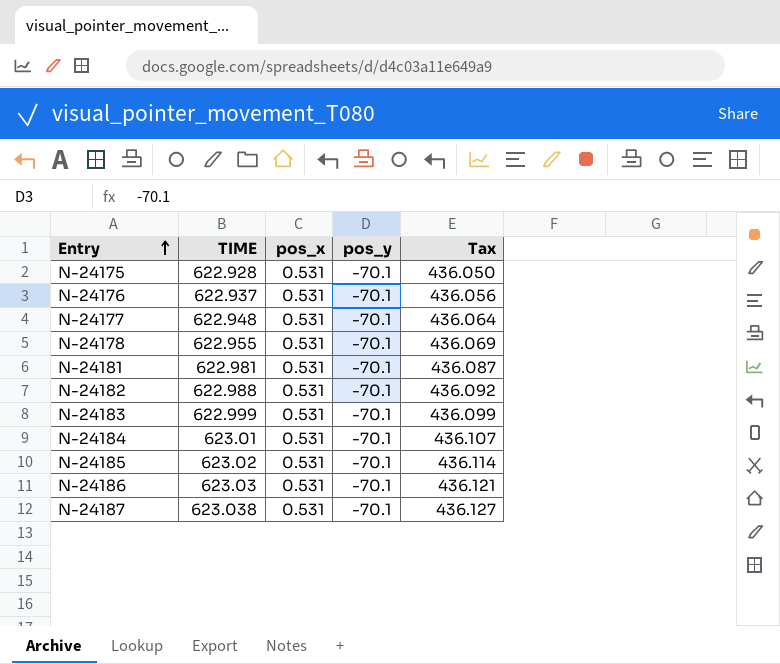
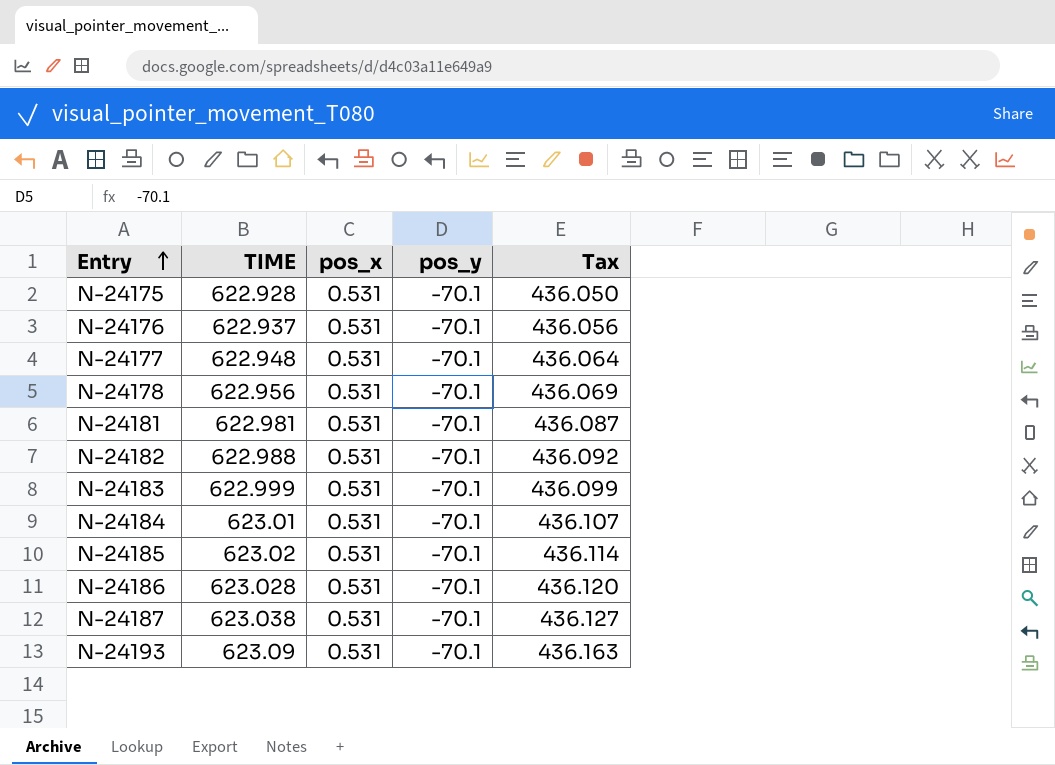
N-24178 | TIME: 622.955 -> 622.956
N-24186 | TIME: 623.03 -> 623.028
N-24186 | Tax: 436.121 -> 436.120
row N-24193: none -> 623.09 | 0.531 | -70.1 | 436.163

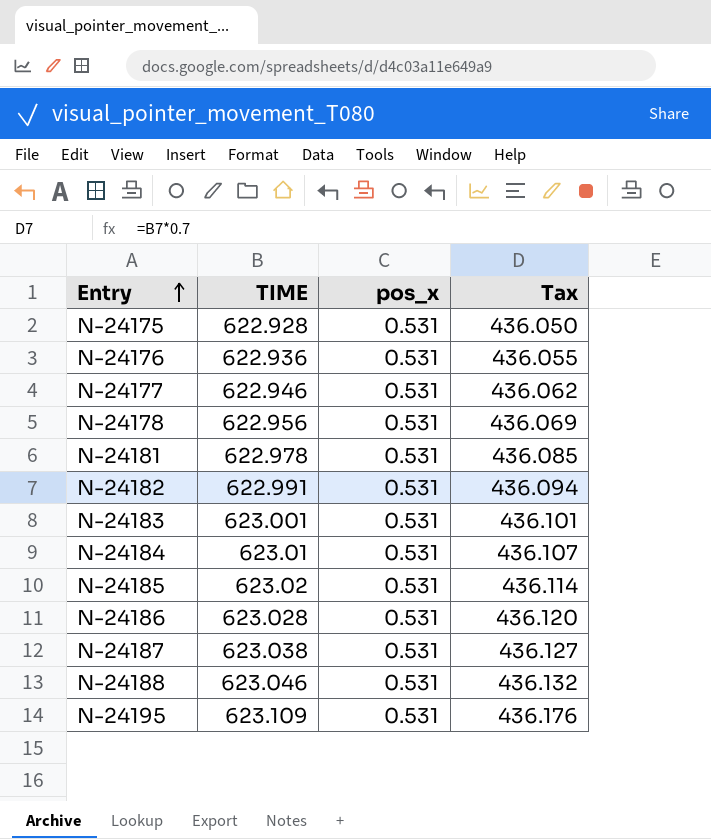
column pos_y | position: 4 -> none
row N-24193: 623.09 | 0.531 | -70.1 | 436.163 -> none
N-24176 | TIME: 622.937 -> 622.936
N-24176 | Tax: 436.056 -> 436.055
N-24177 | TIME: 622.948 -> 622.946
N-24177 | Tax: 436.064 -> 436.062
N-24181 | TIME: 622.981 -> 622.978
N-24181 | Tax: 436.087 -> 436.085
N-24182 | TIME: 622.988 -> 622.991
N-24182 | Tax: 436.092 -> 436.094
N-24183 | TIME: 622.999 -> 623.001
N-24183 | Tax: 436.099 -> 436.101
row N-24188: none -> 623.046 | 0.531 | 436.132
row N-24195: none -> 623.109 | 0.531 | 436.176

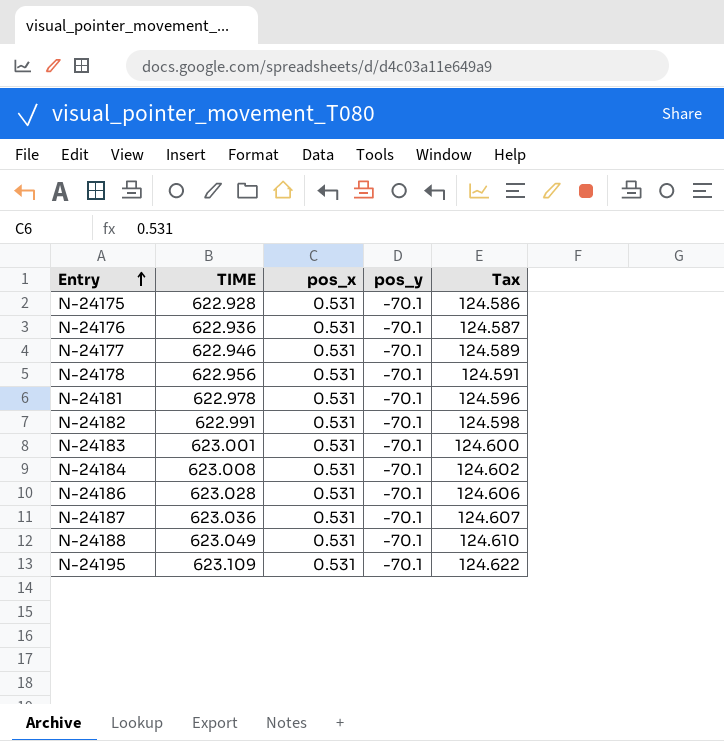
column pos_y | position: none -> 4
column Tax | formula: [TIME] * 0.7 -> [TIME] * 0.2
row N-24185: 623.02 | 0.531 | 436.114 -> none
N-24184 | TIME: 623.01 -> 623.008
N-24187 | TIME: 623.038 -> 623.036
N-24188 | TIME: 623.046 -> 623.049

